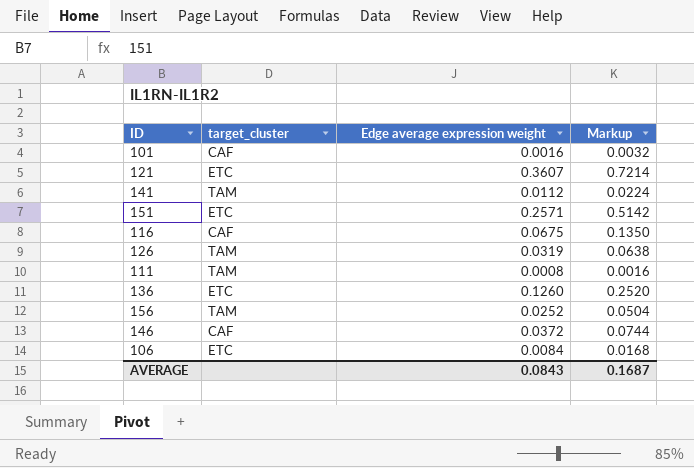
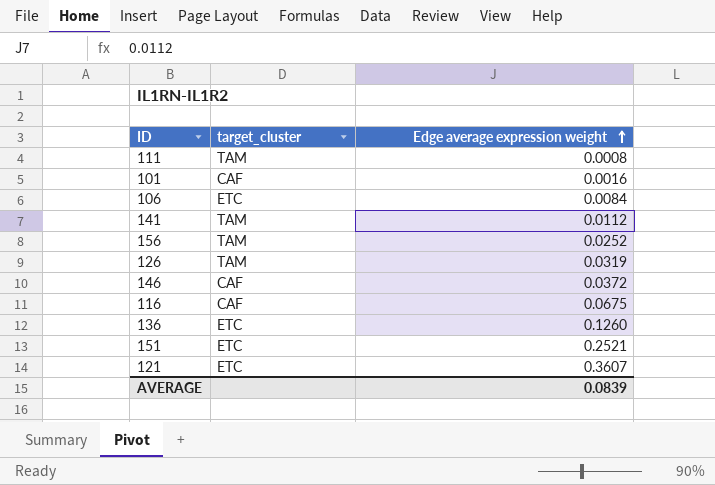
row order: none -> Edge average expression weight ascending
column Markup | formula: [Edge average expression weight] * 2 -> none
151 | Edge average expression weight: 0.2571 -> 0.2521
AVERAGE | Edge average expression weight: 0.0843 -> 0.0839

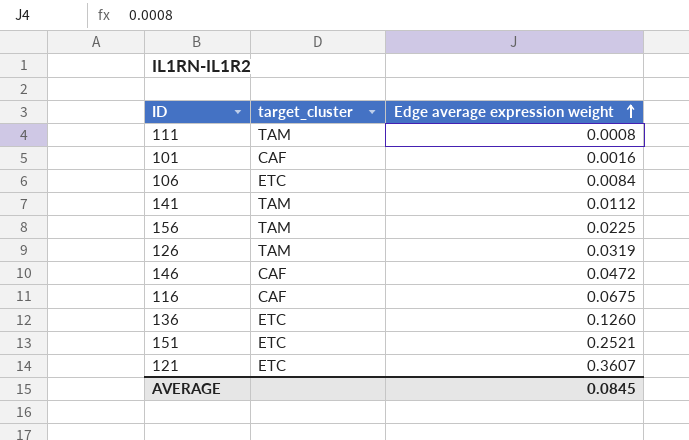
156 | Edge average expression weight: 0.0252 -> 0.0225
146 | Edge average expression weight: 0.0372 -> 0.0472
AVERAGE | Edge average expression weight: 0.0839 -> 0.0845

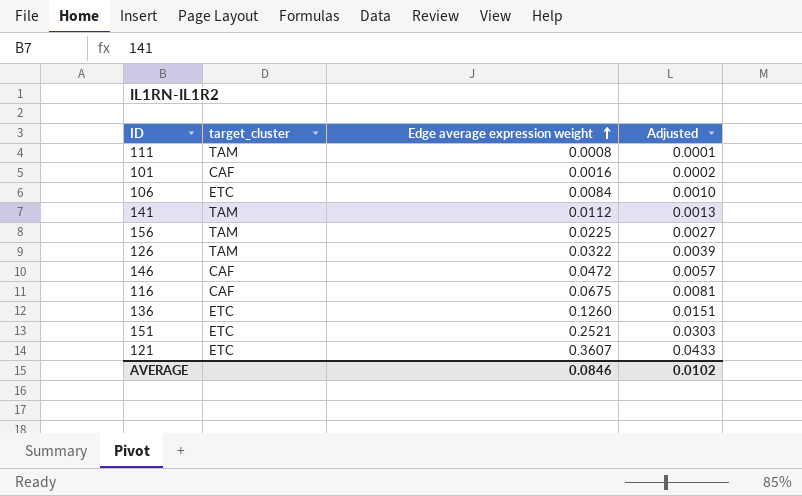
column Adjusted | formula: none -> [Edge average expression weight] * 0.12
126 | Edge average expression weight: 0.0319 -> 0.0322
AVERAGE | Edge average expression weight: 0.0845 -> 0.0846

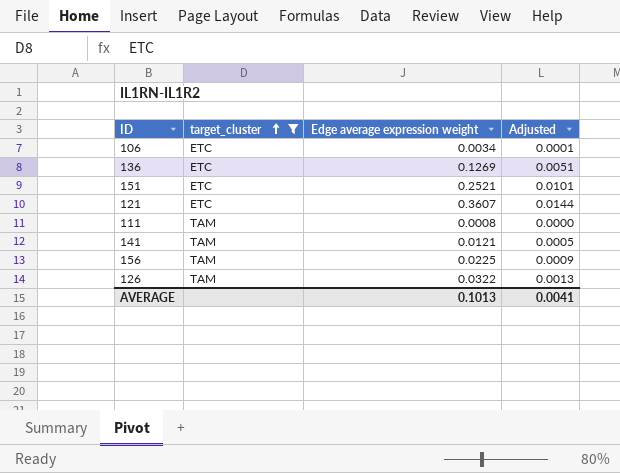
filter: none -> target_cluster != CAF
row order: Edge average expression weight ascending -> target_cluster ascending
column Adjusted | formula: [Edge average expression weight] * 0.12 -> [Edge average expression weight] * 0.04
106 | Edge average expression weight: 0.0084 -> 0.0034
136 | Edge average expression weight: 0.1260 -> 0.1269
141 | Edge average expression weight: 0.0112 -> 0.0121
AVERAGE | Edge average expression weight: 0.0846 -> 0.1013
AVERAGE | Adjusted: 0.0102 -> 0.0041

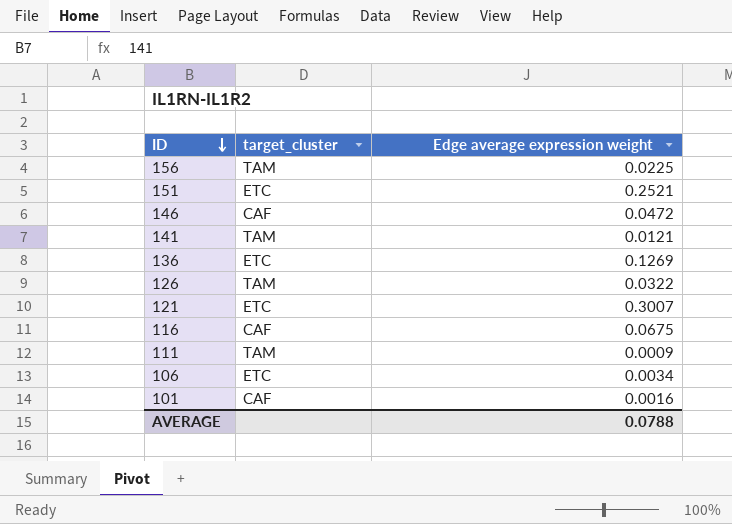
filter: target_cluster != CAF -> none
row order: target_cluster ascending -> ID descending
column Adjusted | formula: [Edge average expression weight] * 0.04 -> none
121 | Edge average expression weight: 0.3607 -> 0.3007
111 | Edge average expression weight: 0.0008 -> 0.0009
AVERAGE | Edge average expression weight: 0.1013 -> 0.0788

